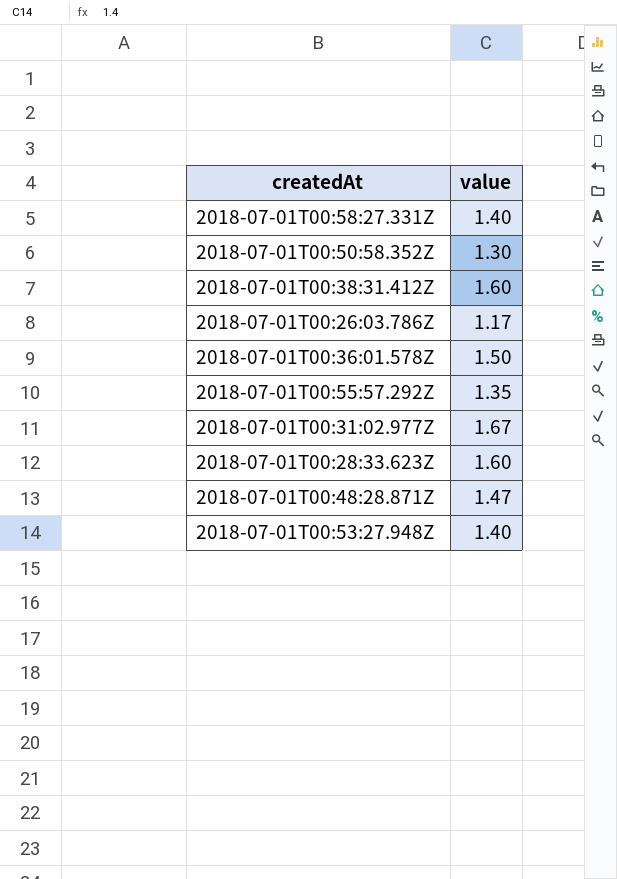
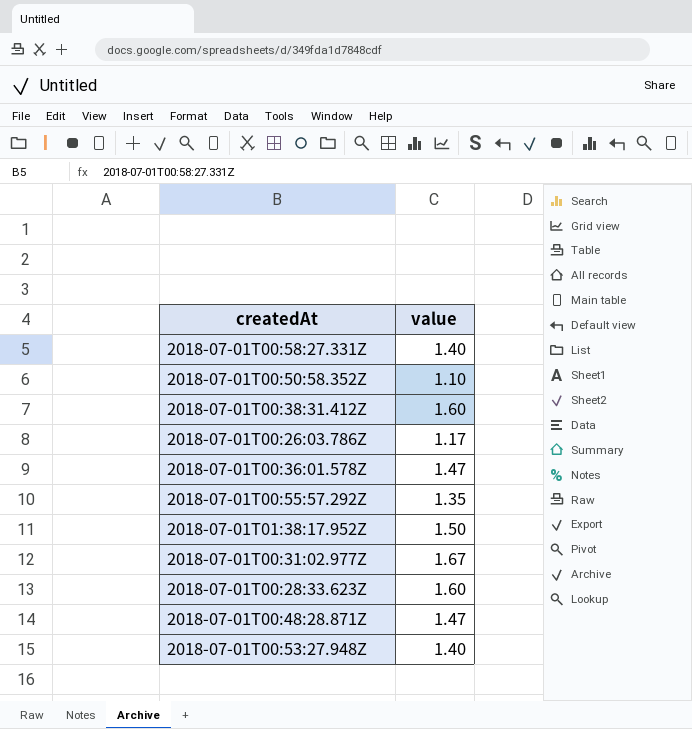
2018-07-01T00:50:58.352Z | value: 1.30 -> 1.10
2018-07-01T00:36:01.578Z | value: 1.50 -> 1.47
row 2018-07-01T01:38:17.952Z: none -> 1.50

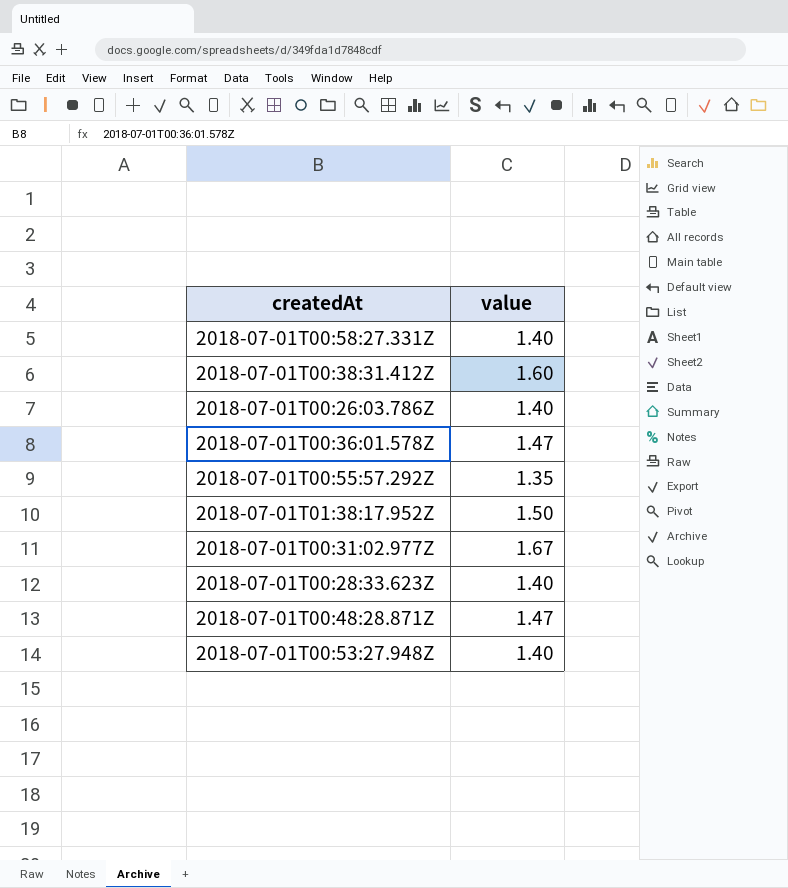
row 2018-07-01T00:50:58.352Z: 1.10 -> none
2018-07-01T00:26:03.786Z | value: 1.17 -> 1.40
2018-07-01T00:28:33.623Z | value: 1.60 -> 1.40

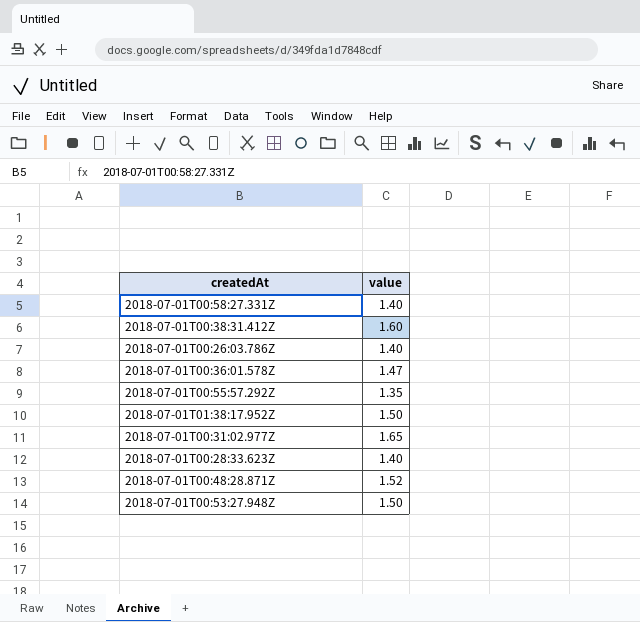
2018-07-01T00:31:02.977Z | value: 1.67 -> 1.65
2018-07-01T00:48:28.871Z | value: 1.47 -> 1.52
2018-07-01T00:53:27.948Z | value: 1.40 -> 1.50

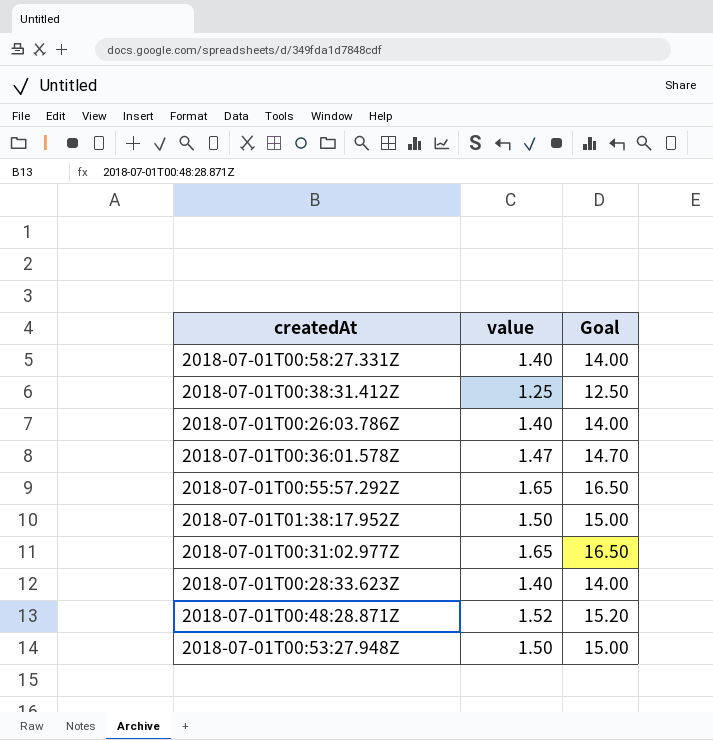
column Goal | formula: none -> [value] * 10
2018-07-01T00:38:31.412Z | value: 1.60 -> 1.25
2018-07-01T00:55:57.292Z | value: 1.35 -> 1.65

